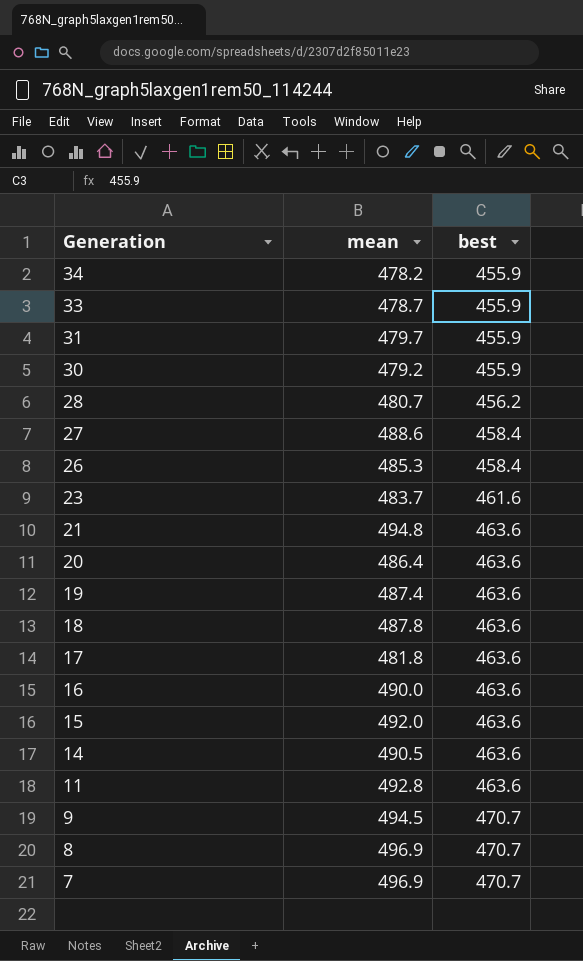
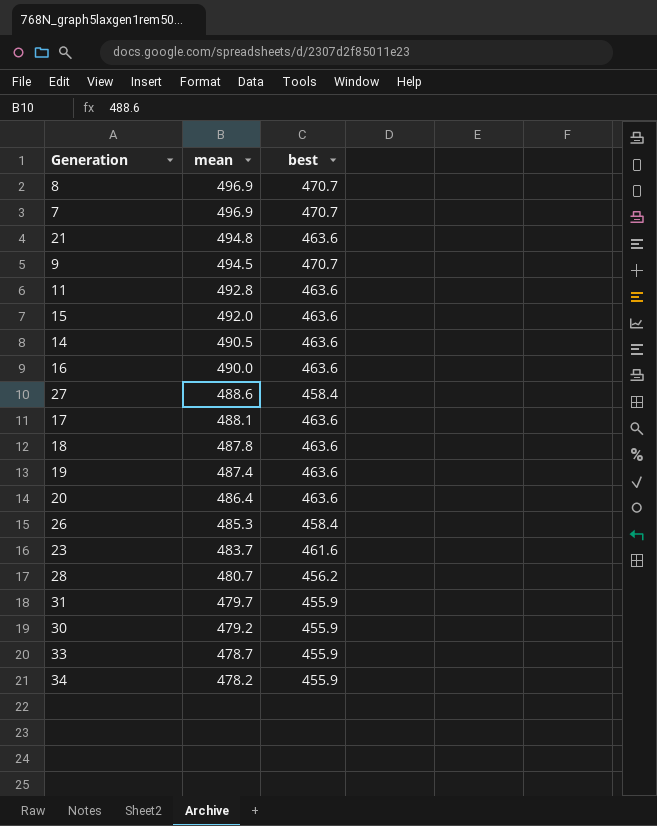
row order: Generation descending -> mean descending
17 | mean: 481.8 -> 488.1

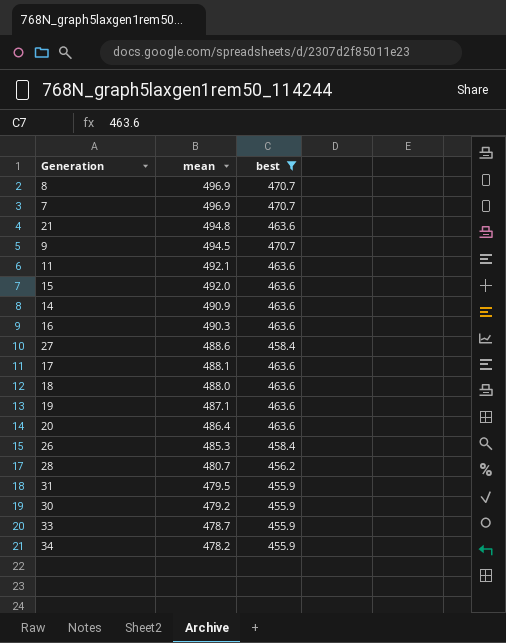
filter: none -> best != 461.6
11 | mean: 492.8 -> 492.1
14 | mean: 490.5 -> 490.9
16 | mean: 490.0 -> 490.3
18 | mean: 487.8 -> 488.0
19 | mean: 487.4 -> 487.1
31 | mean: 479.7 -> 479.5

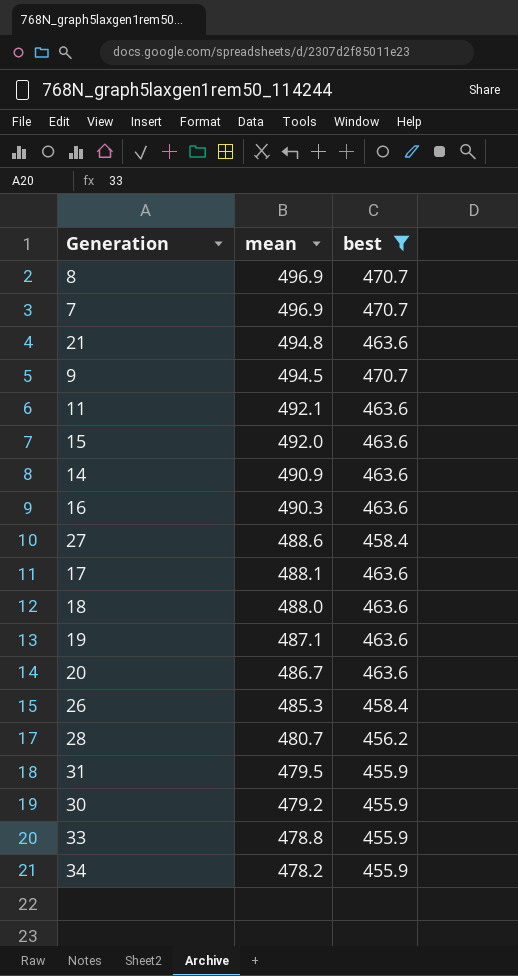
20 | mean: 486.4 -> 486.7
33 | mean: 478.7 -> 478.8

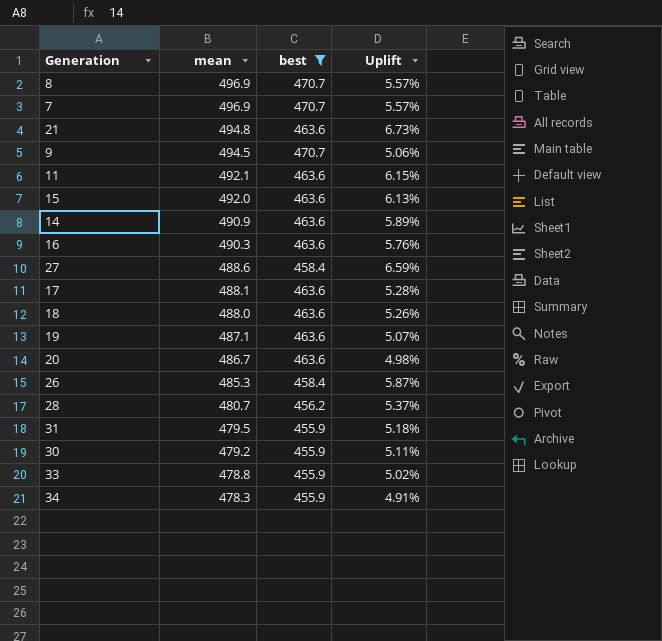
column Uplift | formula: none -> ([mean] - [best]) / [best]
34 | mean: 478.2 -> 478.3

